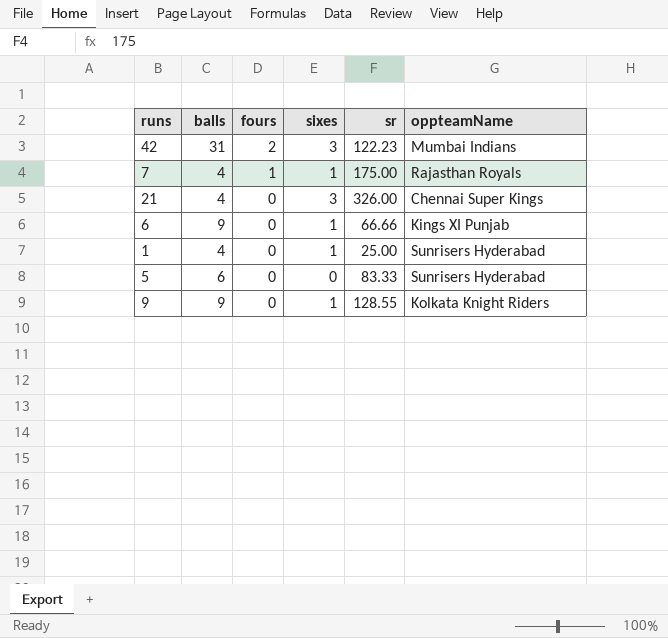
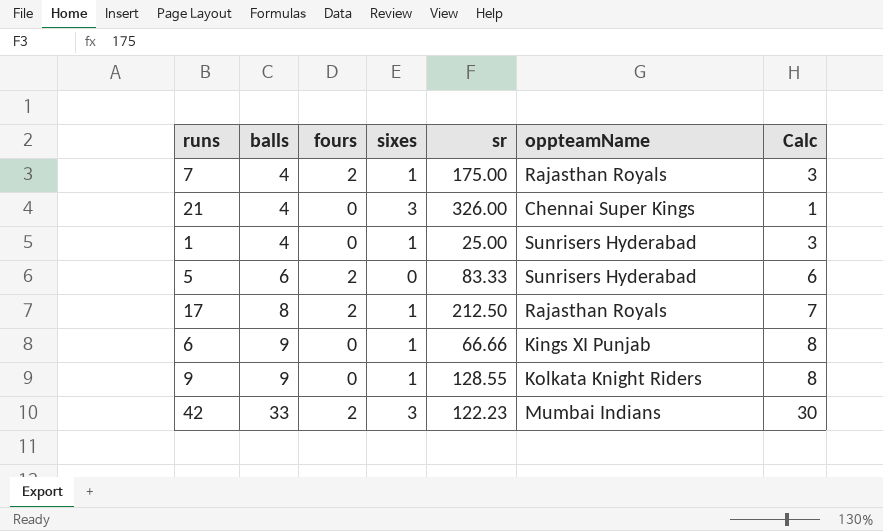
row order: fours descending -> balls ascending
column Calc | formula: none -> [balls] - [sixes]
7 | fours: 1 -> 2
5 | fours: 0 -> 2
row 17: none -> 8 | 2 | 1 | 212.50 | Rajasthan Royals | 7
42 | balls: 31 -> 33

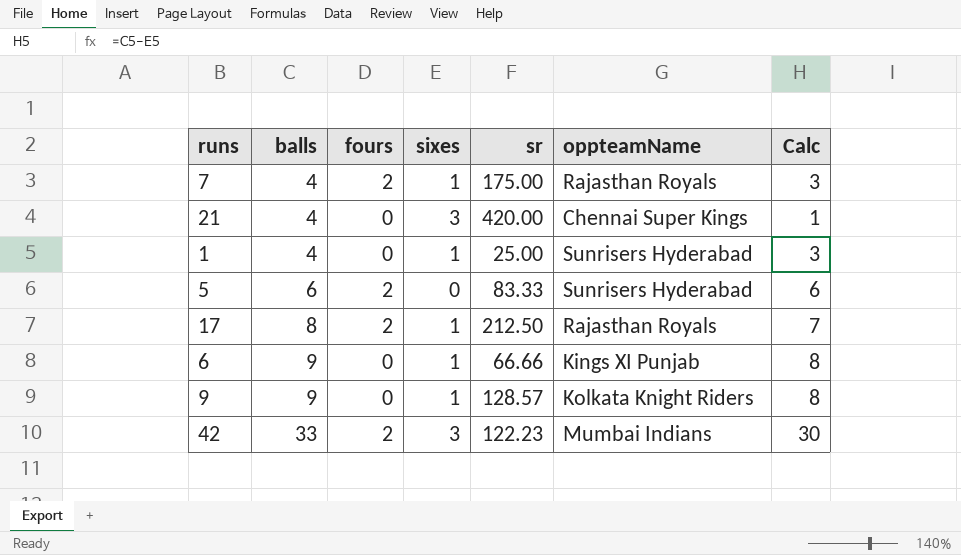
21 | sr: 326.00 -> 420.00
9 | sr: 128.55 -> 128.57

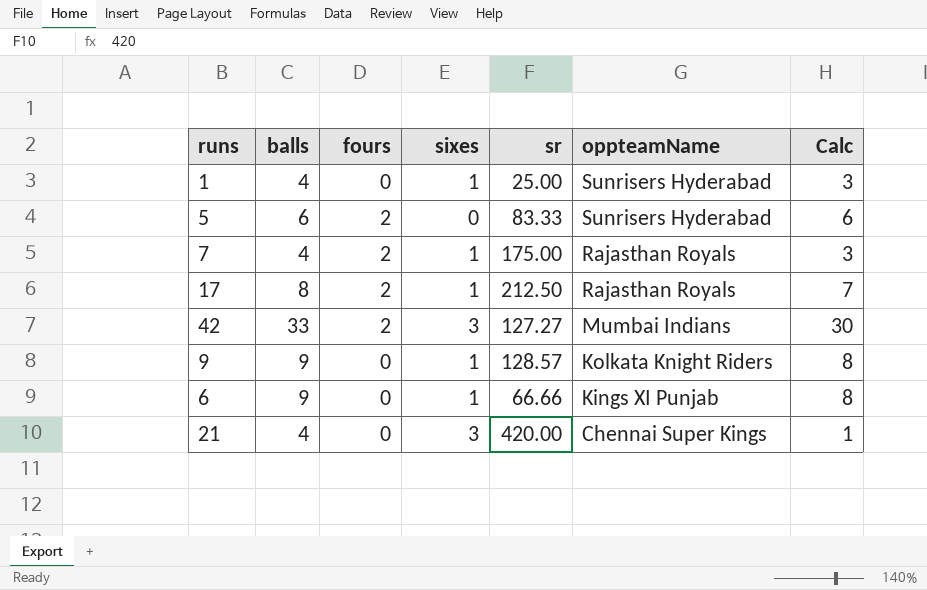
row order: balls ascending -> oppteamName descending
42 | sr: 122.23 -> 127.27

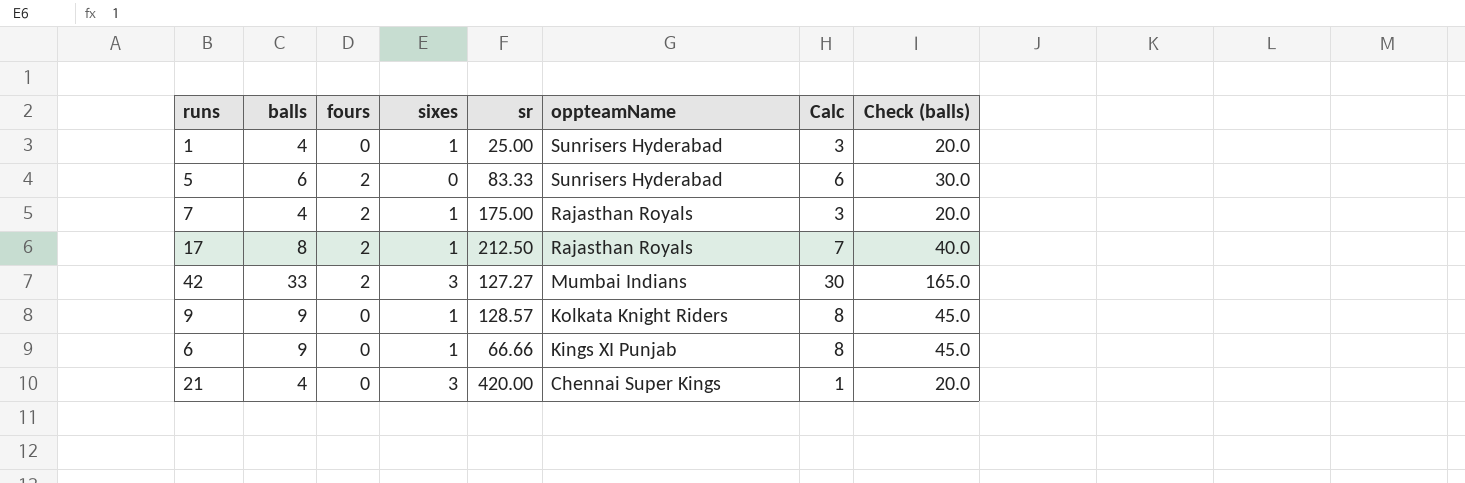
column Check (balls) | formula: none -> [balls] * 5

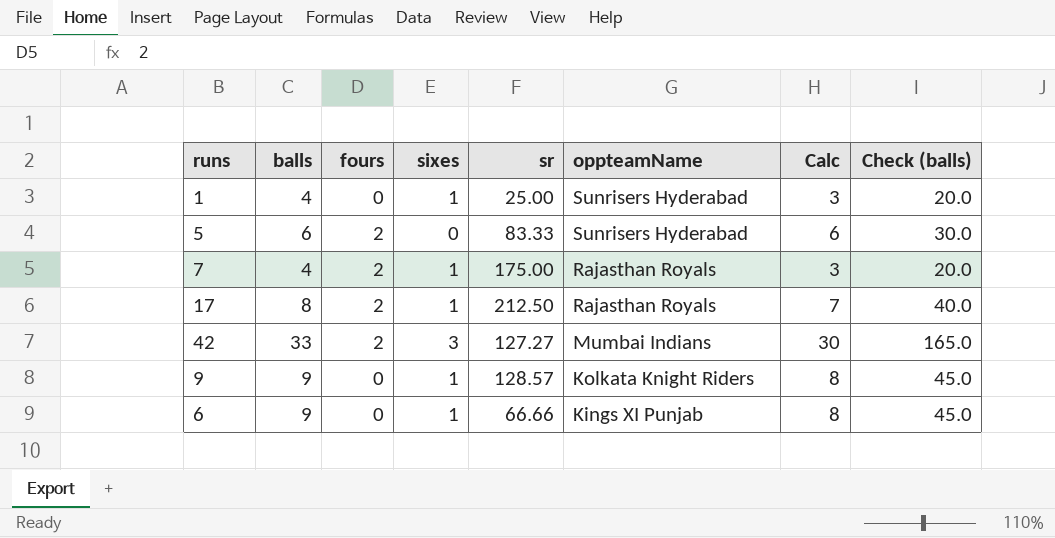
row 21: 4 | 0 | 3 | 420.00 | Chennai Super Kings | 1 | 20.0 -> none

